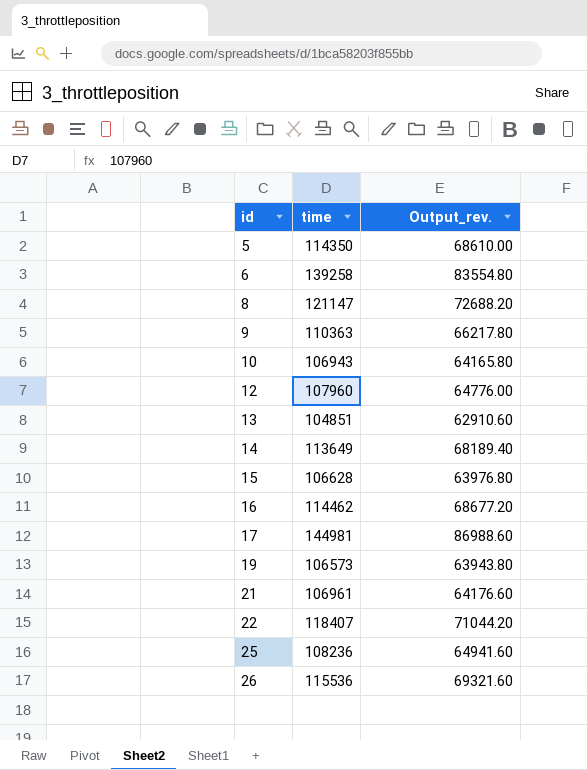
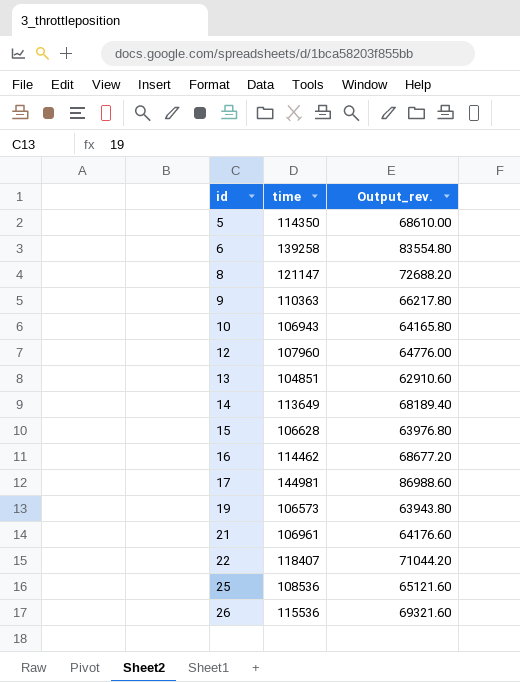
25 | time: 108236 -> 108536
25 | Output_rev.: 64941.60 -> 65121.60

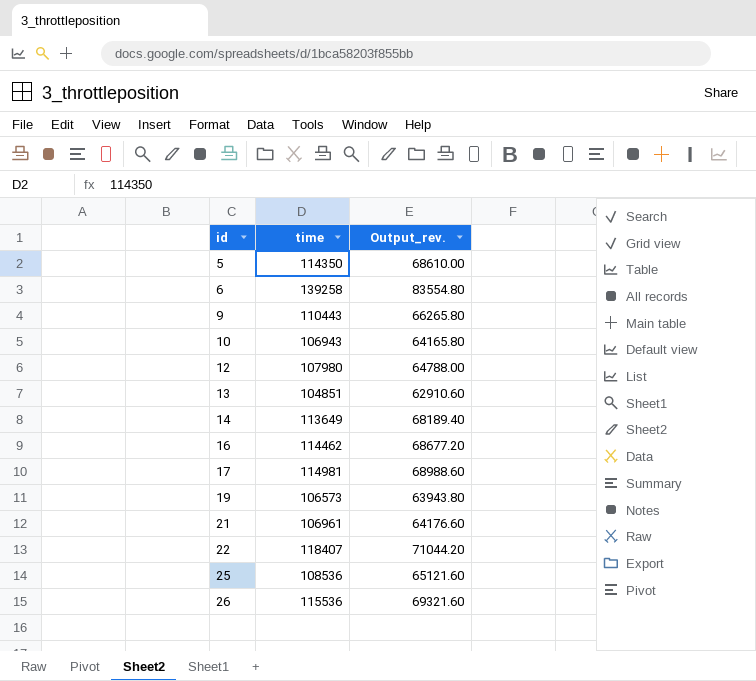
row 8: 121147 | 72688.20 -> none
row 15: 106628 | 63976.80 -> none
9 | time: 110363 -> 110443
9 | Output_rev.: 66217.80 -> 66265.80
12 | time: 107960 -> 107980
12 | Output_rev.: 64776.00 -> 64788.00
17 | time: 144981 -> 114981
17 | Output_rev.: 86988.60 -> 68988.60

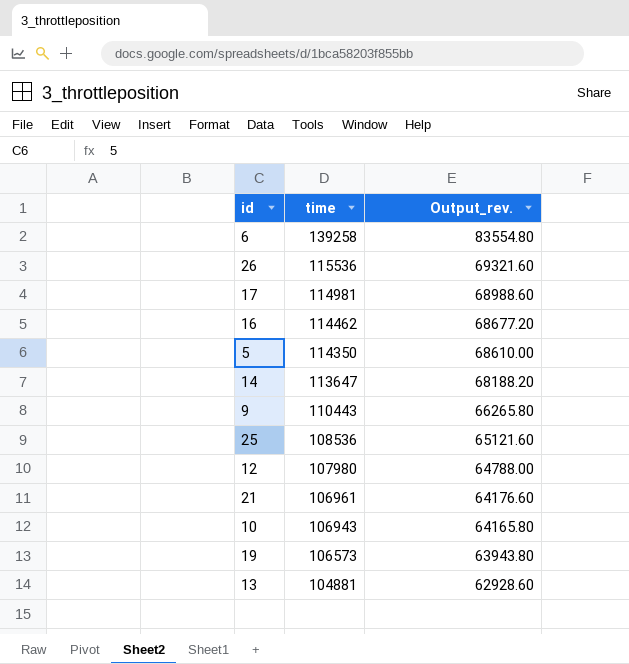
row order: id ascending -> time descending
row 22: 118407 | 71044.20 -> none
14 | time: 113649 -> 113647
14 | Output_rev.: 68189.40 -> 68188.20
13 | time: 104851 -> 104881
13 | Output_rev.: 62910.60 -> 62928.60

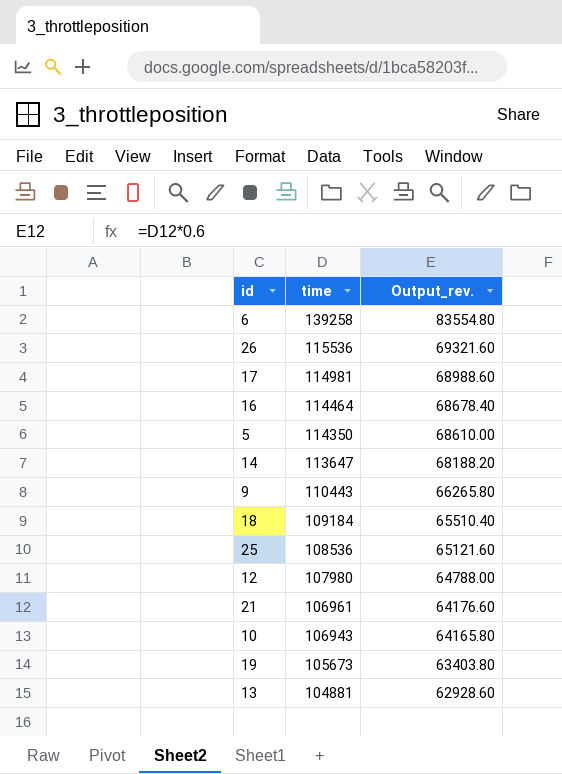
16 | time: 114462 -> 114464
16 | Output_rev.: 68677.20 -> 68678.40
row 18: none -> 109184 | 65510.40
19 | time: 106573 -> 105673
19 | Output_rev.: 63943.80 -> 63403.80

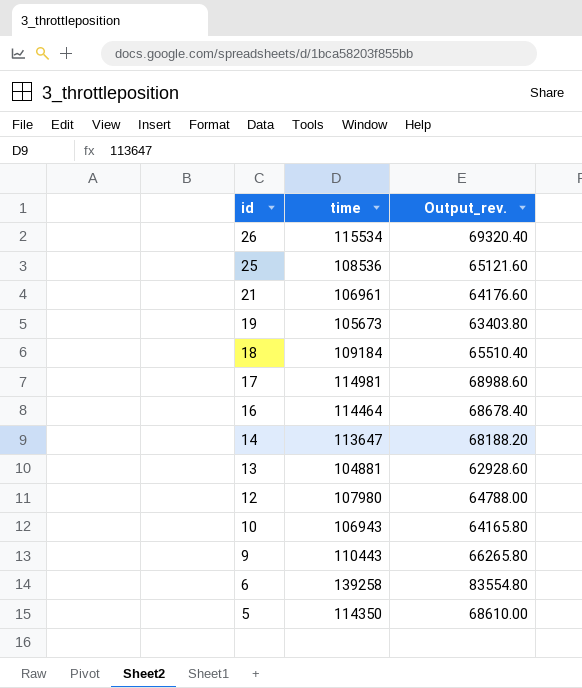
row order: time descending -> id descending
26 | time: 115536 -> 115534
26 | Output_rev.: 69321.60 -> 69320.40

